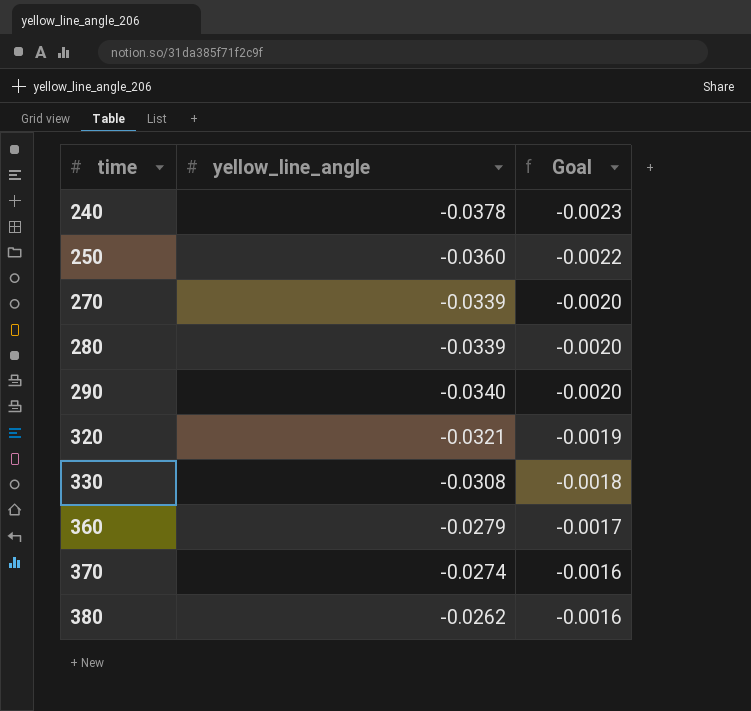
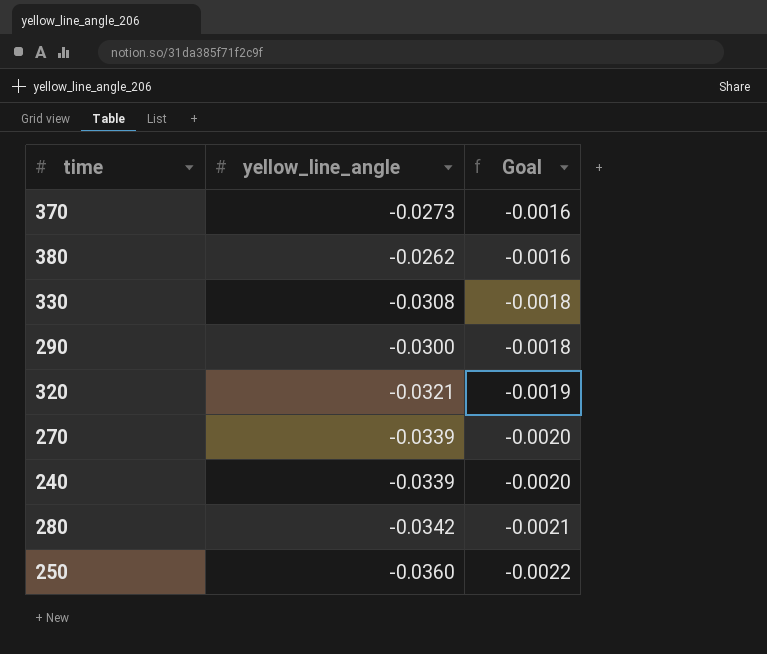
row order: time ascending -> Goal descending
row 360: -0.0279 | -0.0017 -> none
370 | yellow_line_angle: -0.0274 -> -0.0273
290 | yellow_line_angle: -0.0340 -> -0.0300
290 | Goal: -0.0020 -> -0.0018
240 | yellow_line_angle: -0.0378 -> -0.0339
240 | Goal: -0.0023 -> -0.0020
280 | yellow_line_angle: -0.0339 -> -0.0342
280 | Goal: -0.0020 -> -0.0021

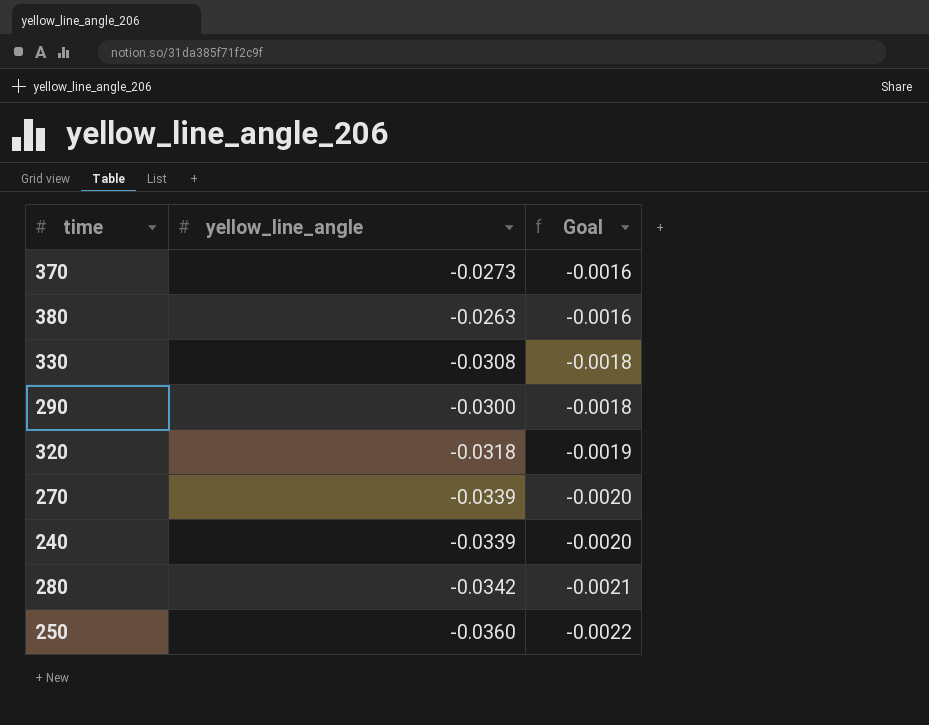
380 | yellow_line_angle: -0.0262 -> -0.0263
320 | yellow_line_angle: -0.0321 -> -0.0318

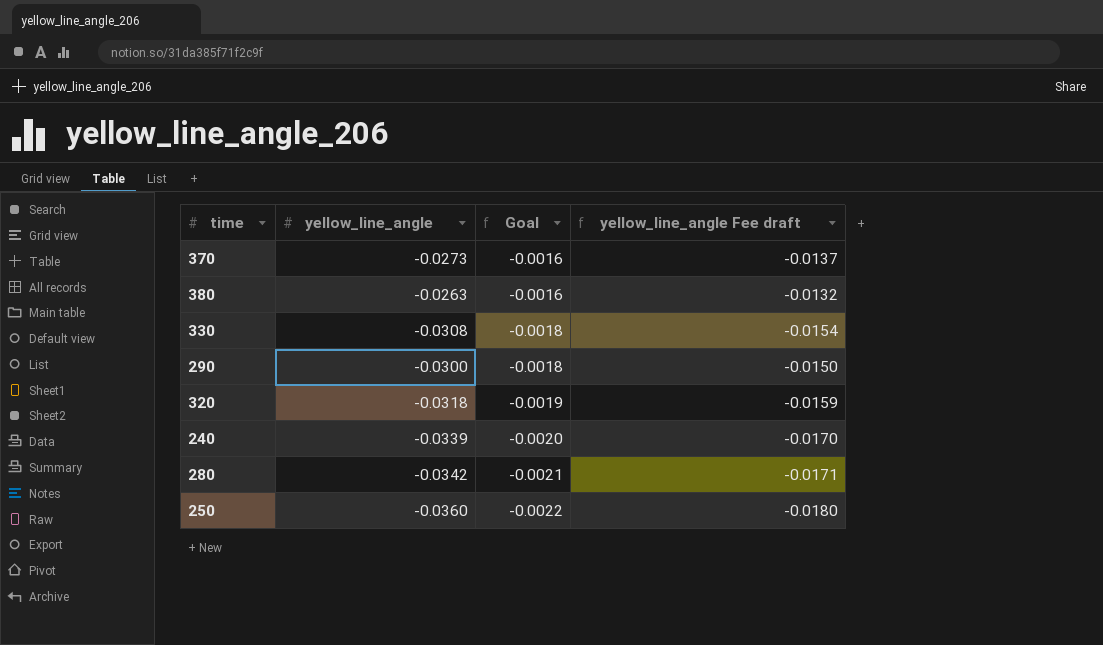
column yellow_line_angle Fee draft | formula: none -> [yellow_line_angle] * 0.5
row 270: -0.0339 | -0.0020 -> none

